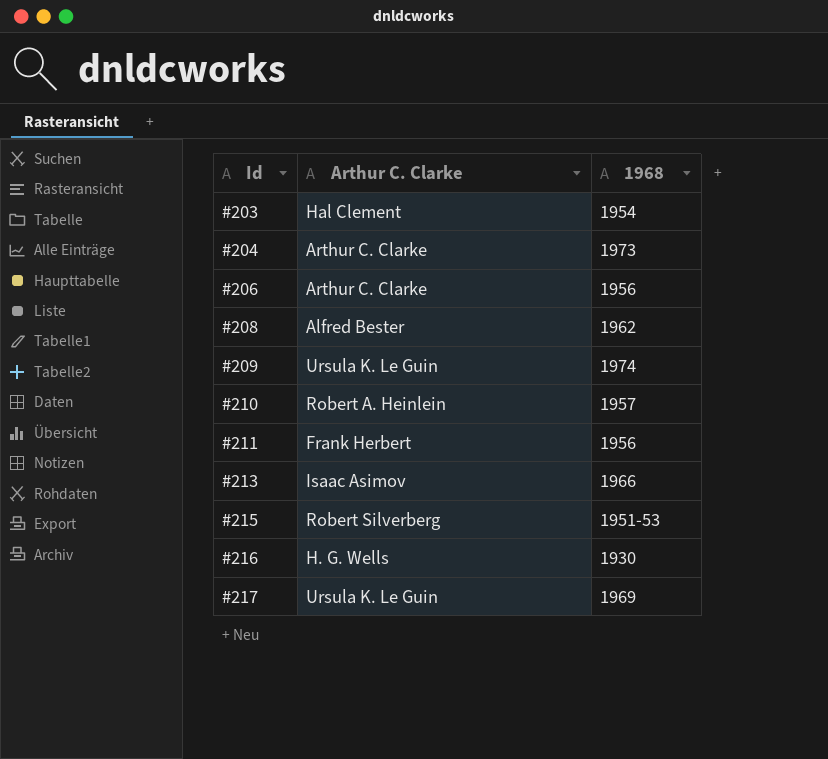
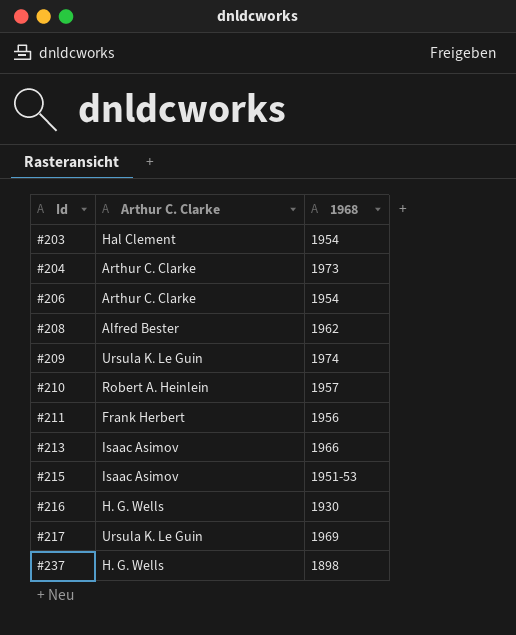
#206 | 1968: 1956 -> 1954
#215 | Arthur C. Clarke: Robert Silverberg -> Isaac Asimov
row #237: none -> H. G. Wells | 1898

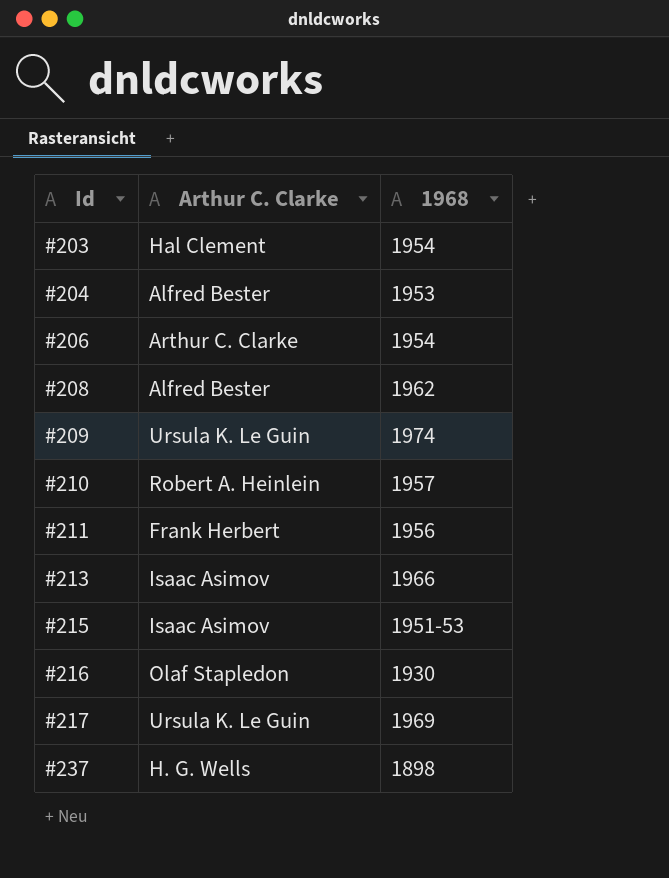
#204 | Arthur C. Clarke: Arthur C. Clarke -> Alfred Bester
#204 | 1968: 1973 -> 1953
#216 | Arthur C. Clarke: H. G. Wells -> Olaf Stapledon

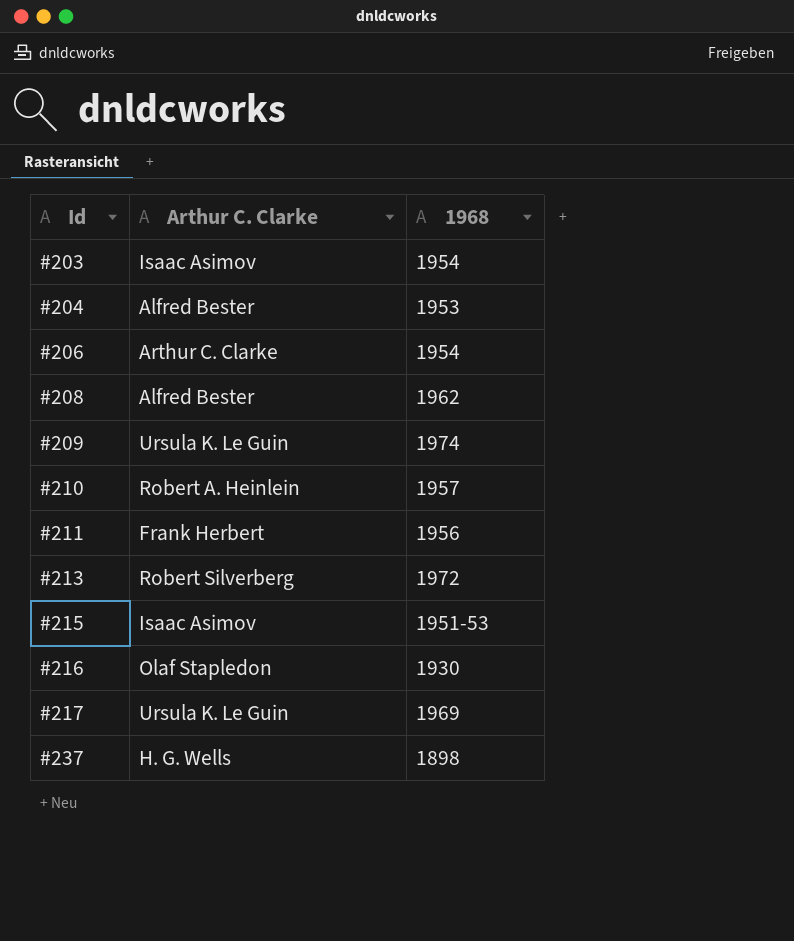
#203 | Arthur C. Clarke: Hal Clement -> Isaac Asimov
#213 | Arthur C. Clarke: Isaac Asimov -> Robert Silverberg
#213 | 1968: 1966 -> 1972

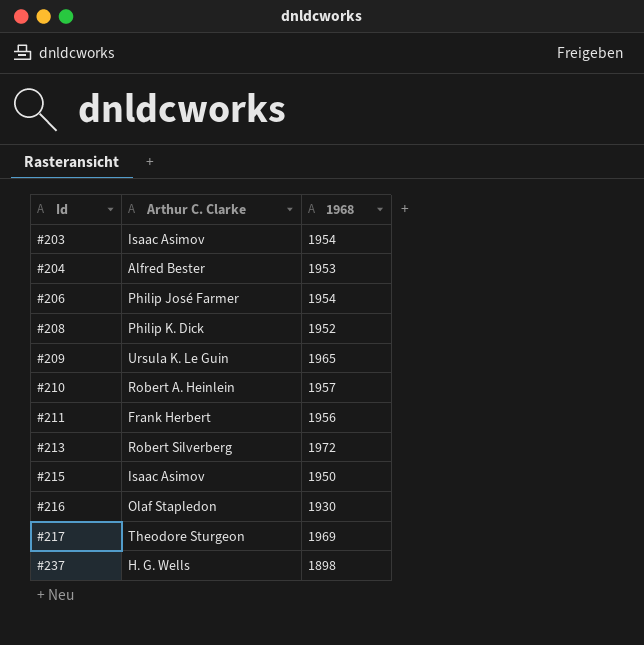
#206 | Arthur C. Clarke: Arthur C. Clarke -> Philip José Farmer
#208 | Arthur C. Clarke: Alfred Bester -> Philip K. Dick
#208 | 1968: 1962 -> 1952
#209 | 1968: 1974 -> 1965
#215 | 1968: 1951-53 -> 1950
#217 | Arthur C. Clarke: Ursula K. Le Guin -> Theodore Sturgeon

